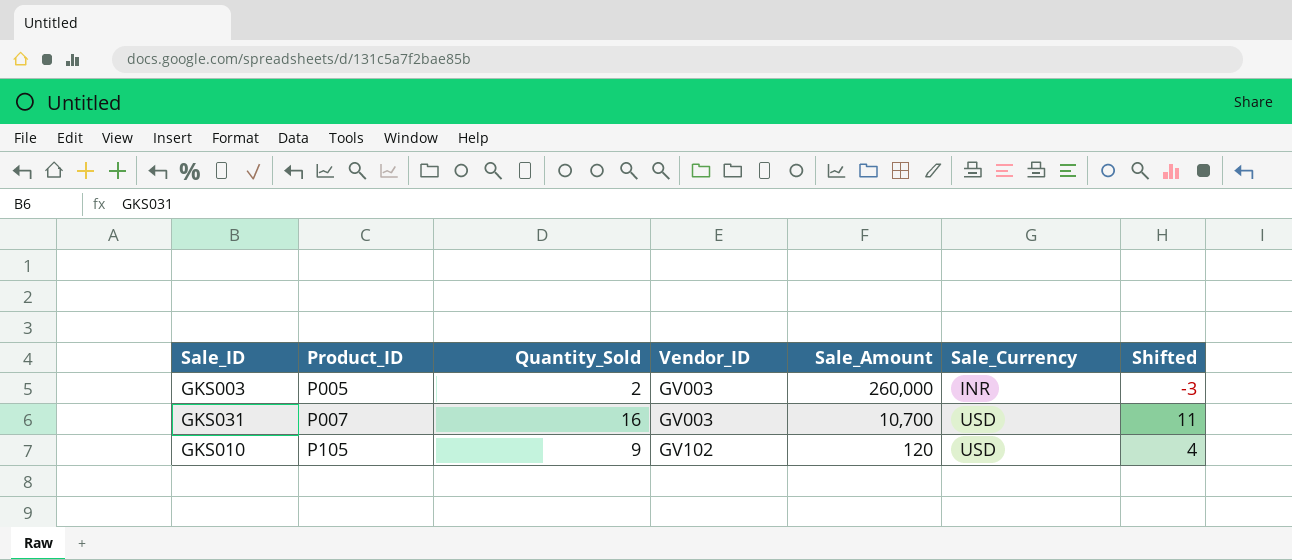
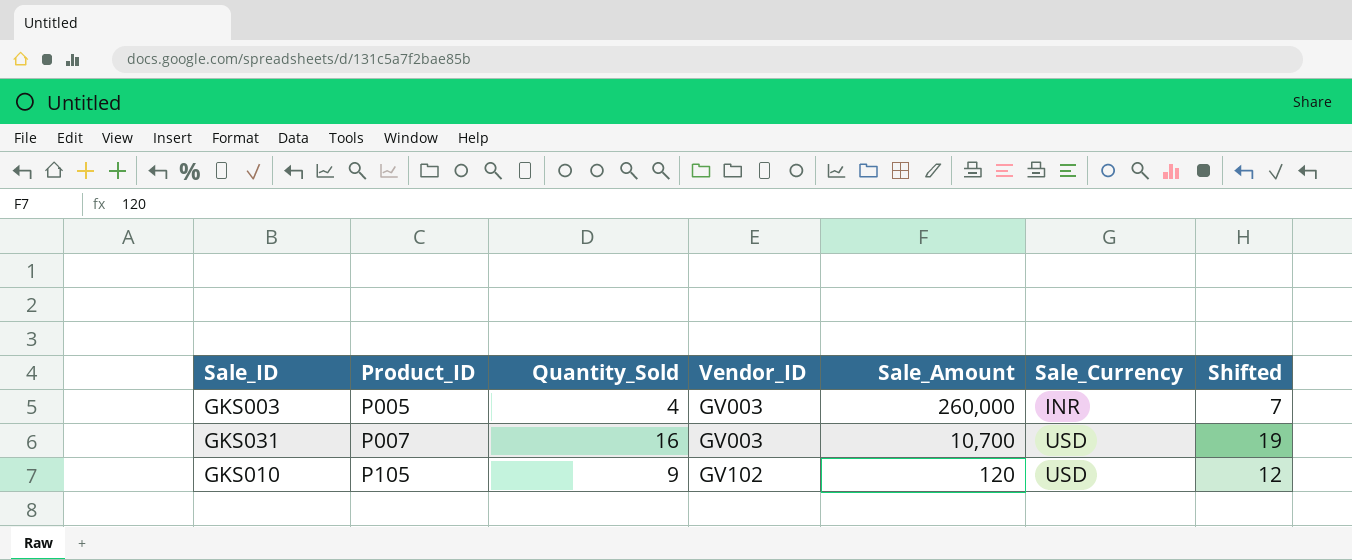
column Shifted | formula: [Quantity_Sold] - 5 -> [Quantity_Sold] + 3
GKS003 | Quantity_Sold: 2 -> 4

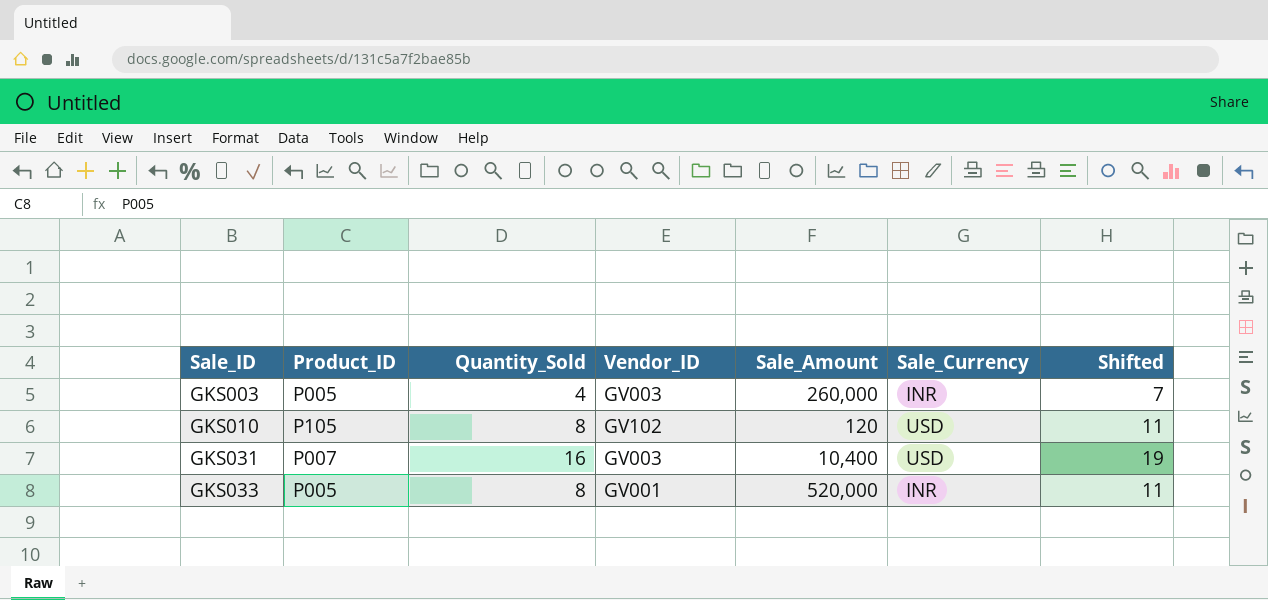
row order: Product_ID ascending -> Sale_ID ascending
GKS010 | Quantity_Sold: 9 -> 8
GKS010 | Shifted: 12 -> 11
GKS031 | Sale_Amount: 10,700 -> 10,400
row GKS033: none -> P005 | 8 | GV001 | 520,000 | INR | 11

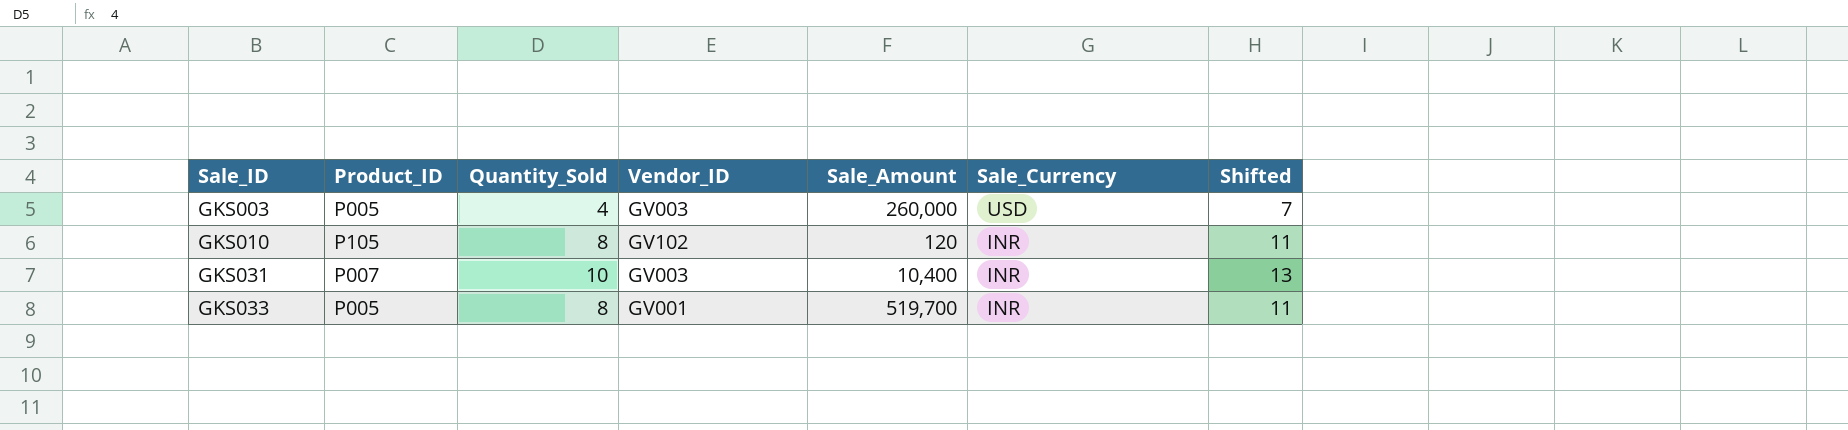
GKS003 | Sale_Currency: INR -> USD
GKS010 | Sale_Currency: USD -> INR
GKS031 | Quantity_Sold: 16 -> 10
GKS031 | Sale_Currency: USD -> INR
GKS031 | Shifted: 19 -> 13
GKS033 | Sale_Amount: 520,000 -> 519,700

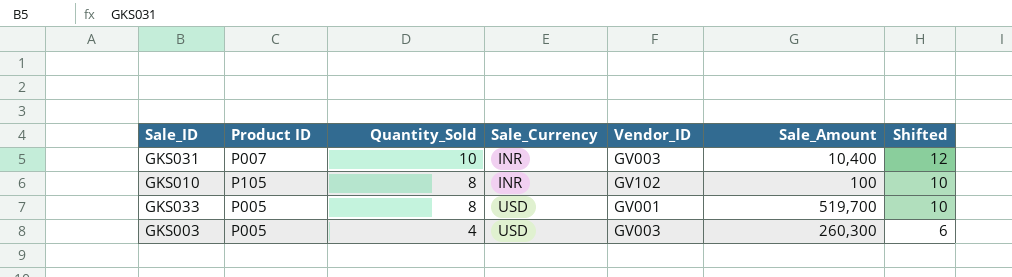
row order: Sale_ID ascending -> Quantity_Sold descending
column name: Product_ID -> Product ID
column Sale_Currency | position: 6 -> 4
column Shifted | formula: [Quantity_Sold] + 3 -> [Quantity_Sold] + 2
GKS010 | Sale_Amount: 120 -> 100
GKS033 | Sale_Currency: INR -> USD
GKS003 | Sale_Amount: 260,000 -> 260,300

